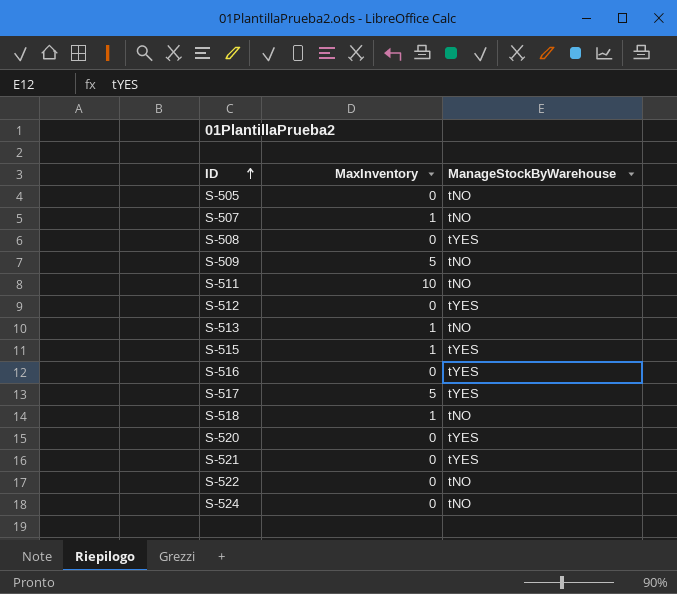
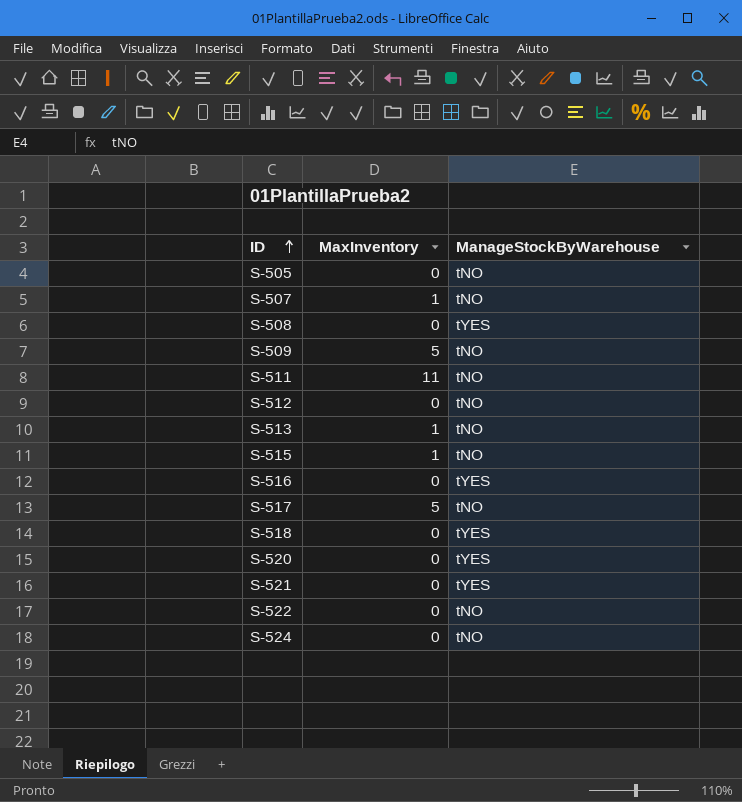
S-511 | MaxInventory: 10 -> 11
S-512 | ManageStockByWarehouse: tYES -> tNO
S-515 | ManageStockByWarehouse: tYES -> tNO
S-517 | ManageStockByWarehouse: tYES -> tNO
S-518 | MaxInventory: 1 -> 0
S-518 | ManageStockByWarehouse: tNO -> tYES

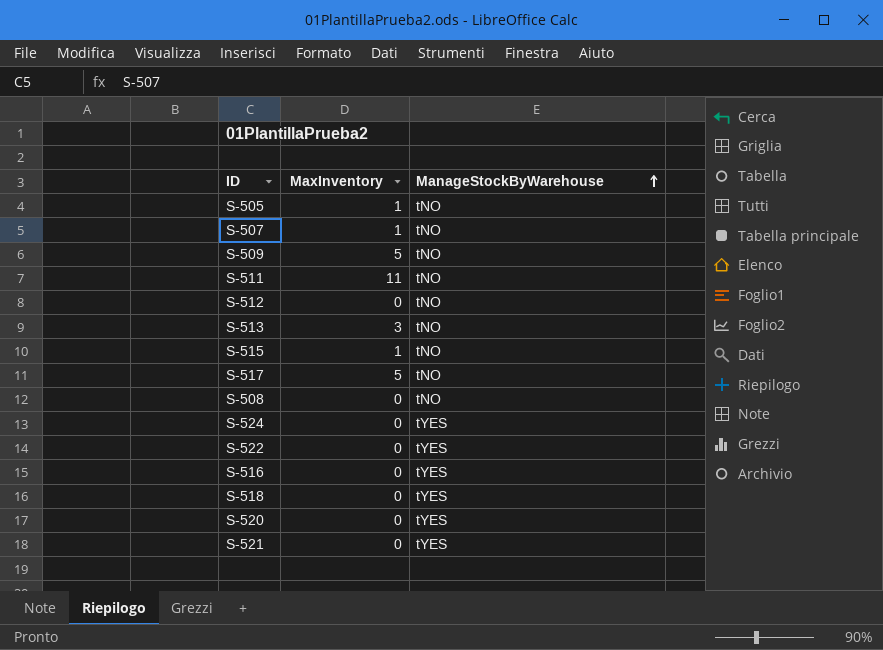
row order: ID ascending -> ManageStockByWarehouse ascending
S-505 | MaxInventory: 0 -> 1
S-513 | MaxInventory: 1 -> 3
S-508 | ManageStockByWarehouse: tYES -> tNO
S-524 | ManageStockByWarehouse: tNO -> tYES
S-522 | ManageStockByWarehouse: tNO -> tYES

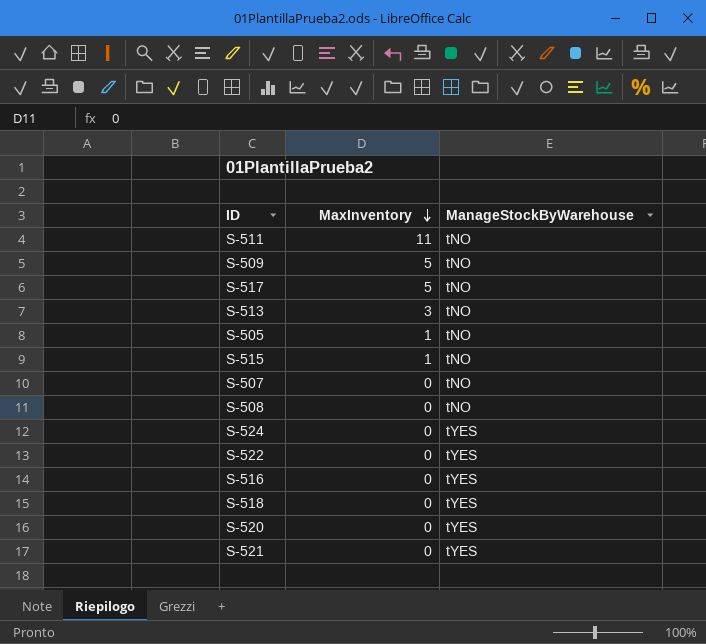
row order: ManageStockByWarehouse ascending -> MaxInventory descending
row S-512: 0 | tNO -> none
S-507 | MaxInventory: 1 -> 0

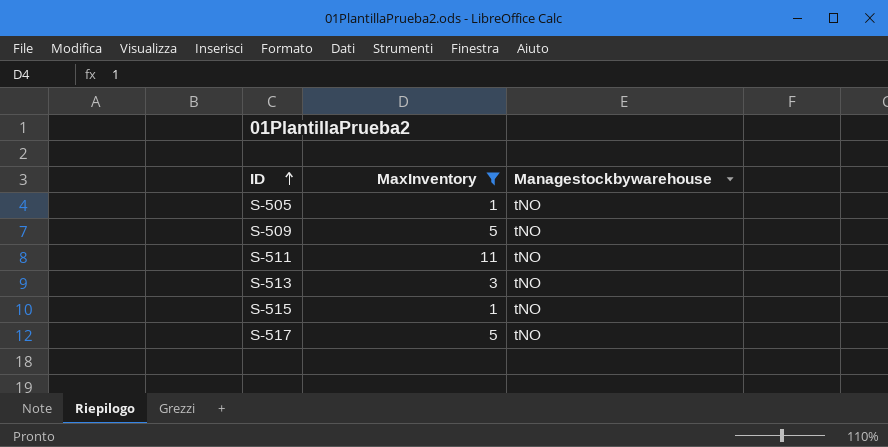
filter: none -> MaxInventory != 0
row order: MaxInventory descending -> ID ascending
column name: ManageStockByWarehouse -> Managestockbywarehouse

